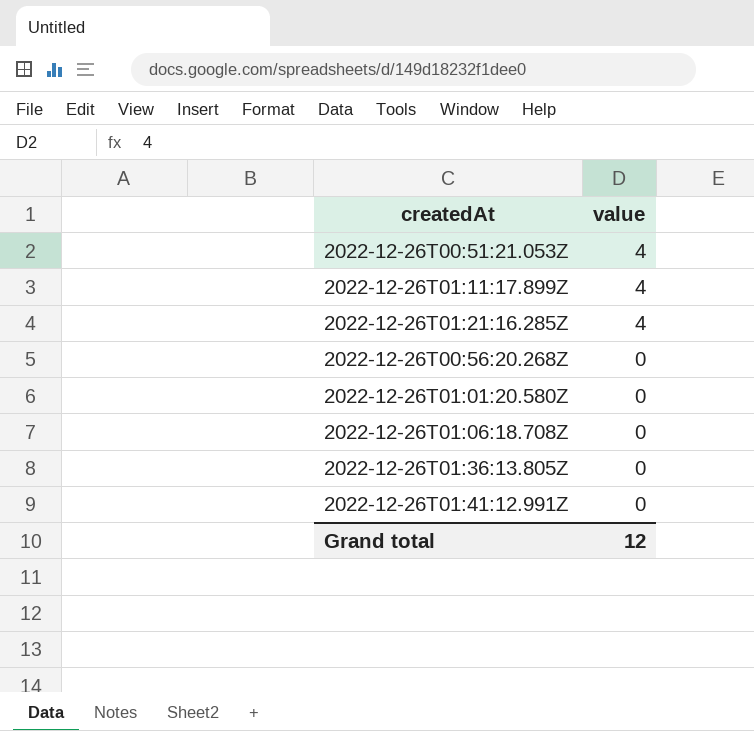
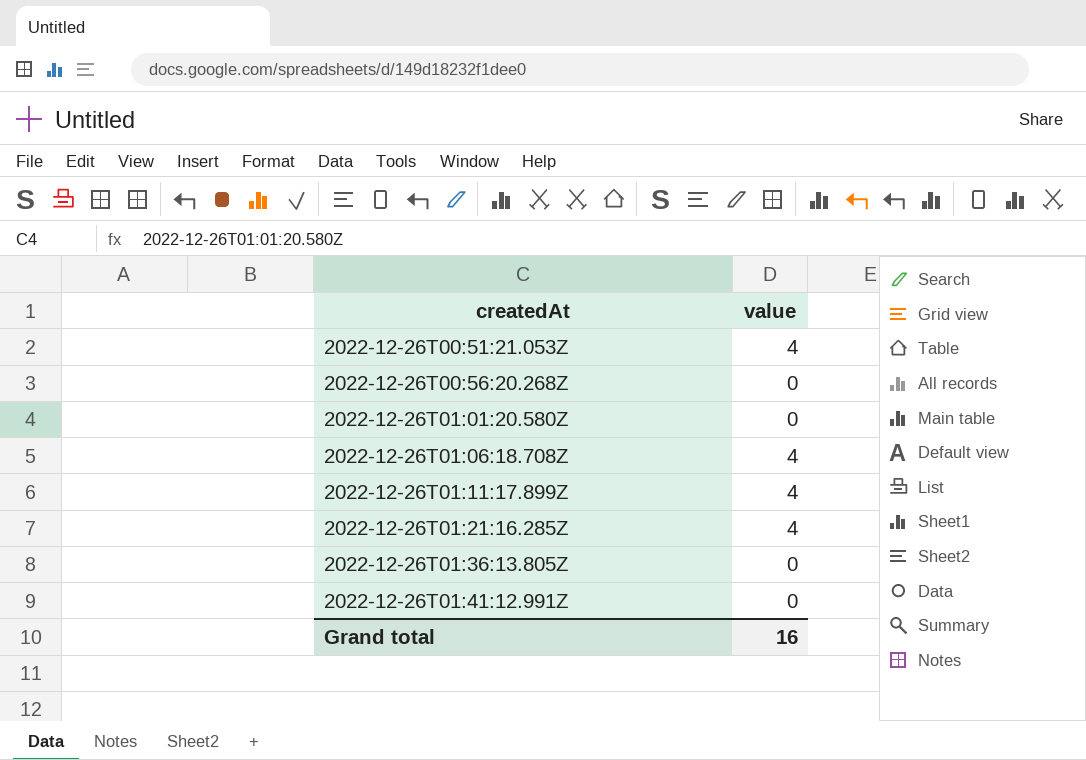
row order: value descending -> createdAt ascending
2022-12-26T01:06:18.708Z | value: 0 -> 4
Grand total | value: 12 -> 16

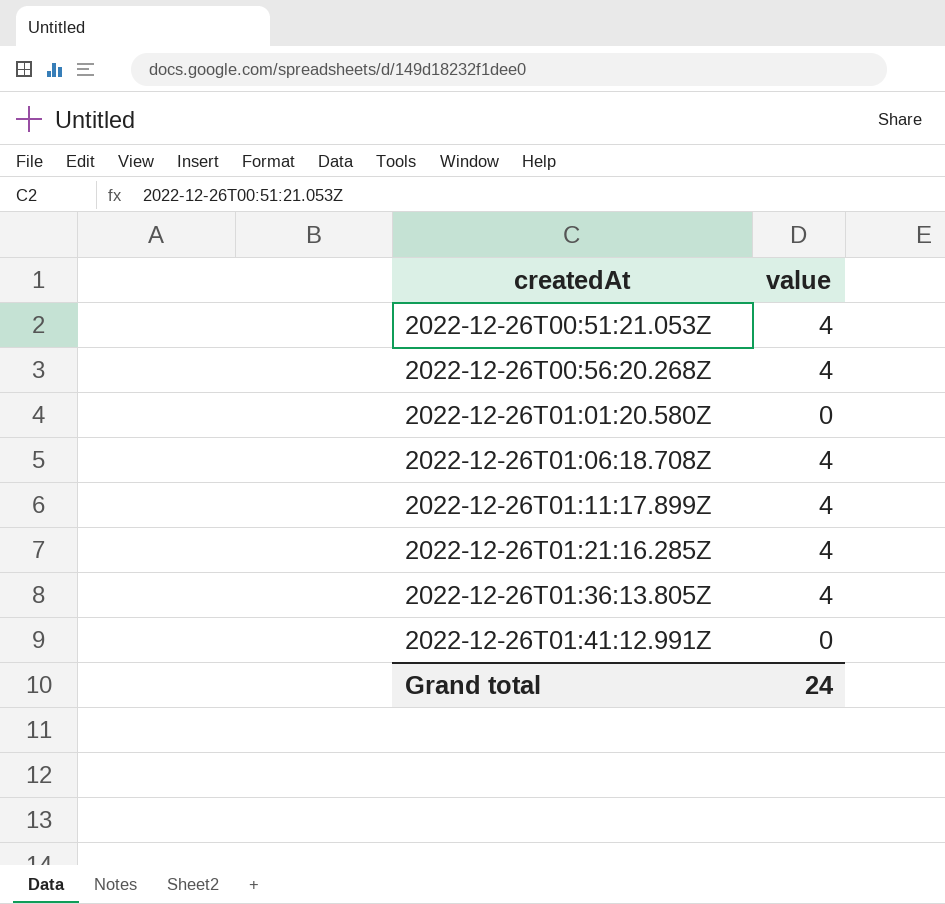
2022-12-26T00:56:20.268Z | value: 0 -> 4
2022-12-26T01:36:13.805Z | value: 0 -> 4
Grand total | value: 16 -> 24

